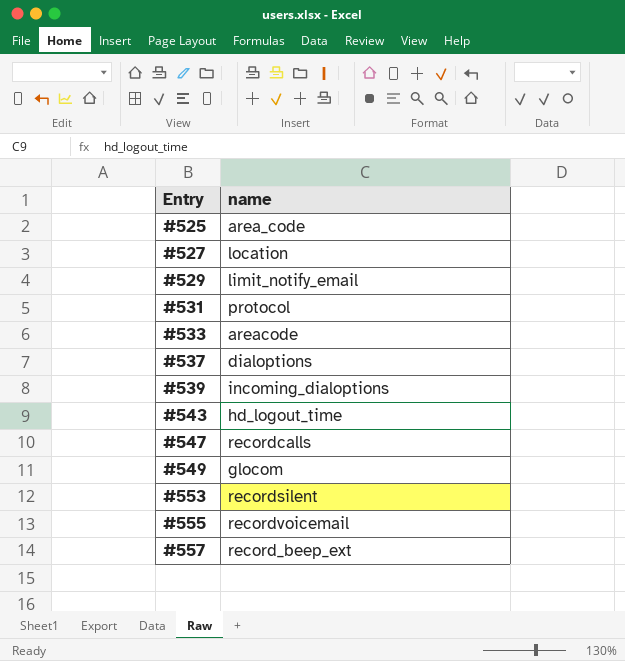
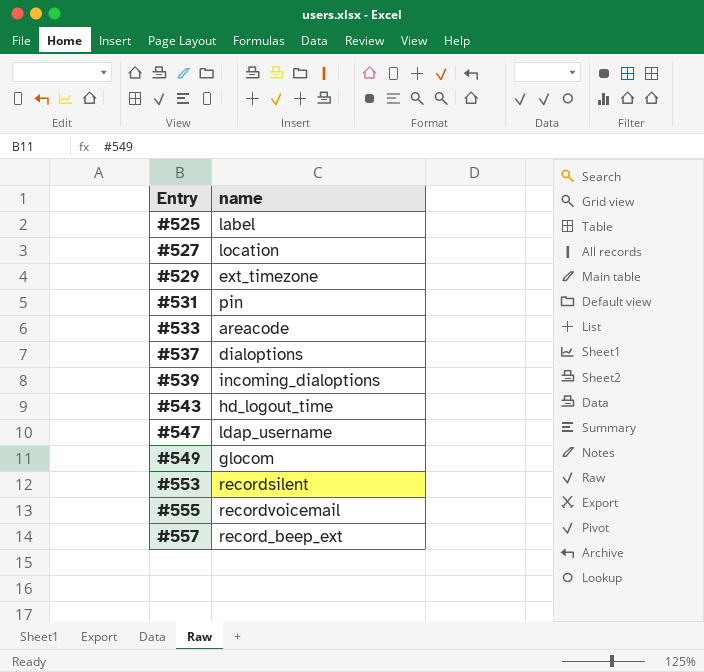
#525 | name: area_code -> label
#529 | name: limit_notify_email -> ext_timezone
#531 | name: protocol -> pin
#547 | name: recordcalls -> ldap_username

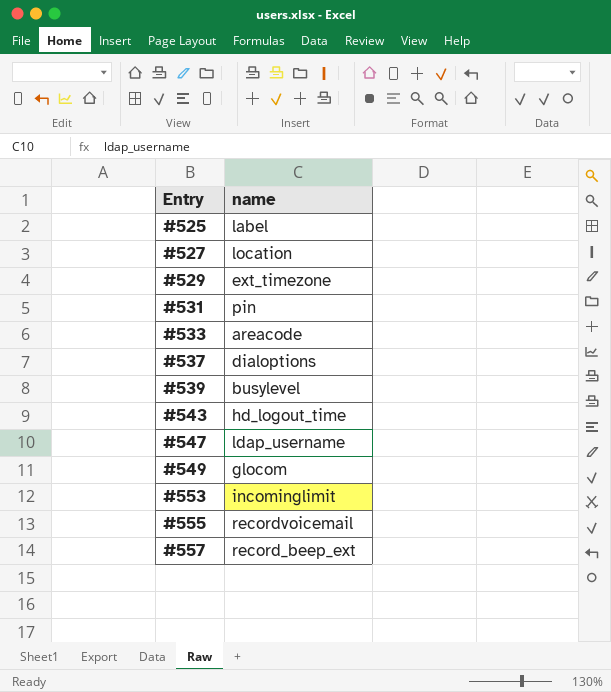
#539 | name: incoming_dialoptions -> busylevel
#553 | name: recordsilent -> incominglimit

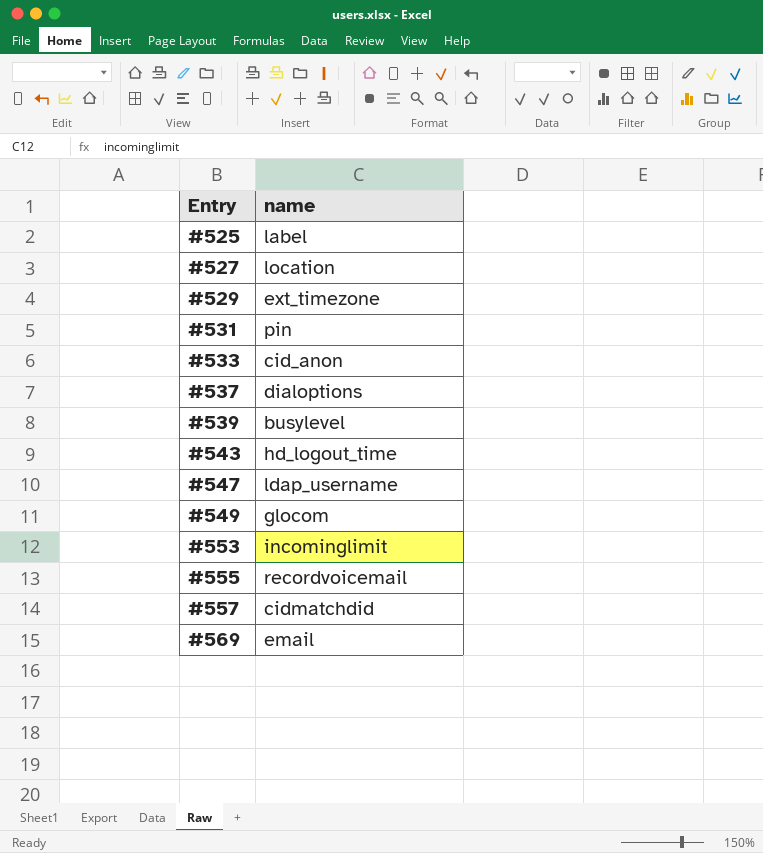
#533 | name: areacode -> cid_anon
#557 | name: record_beep_ext -> cidmatchdid
row #569: none -> email

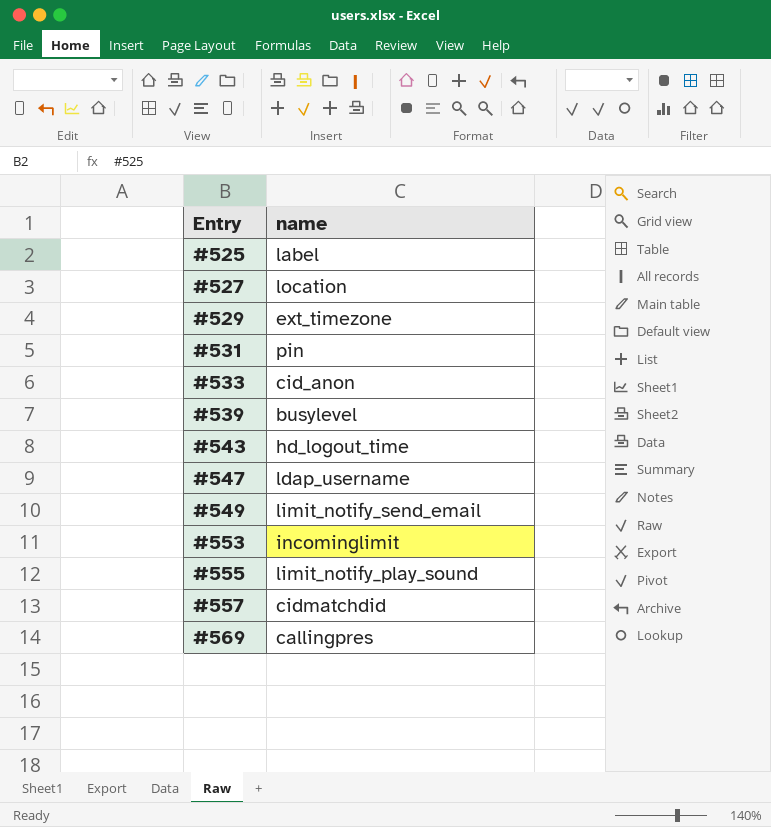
row #537: dialoptions -> none
#549 | name: glocom -> limit_notify_send_email
#555 | name: recordvoicemail -> limit_notify_play_sound
#569 | name: email -> callingpres

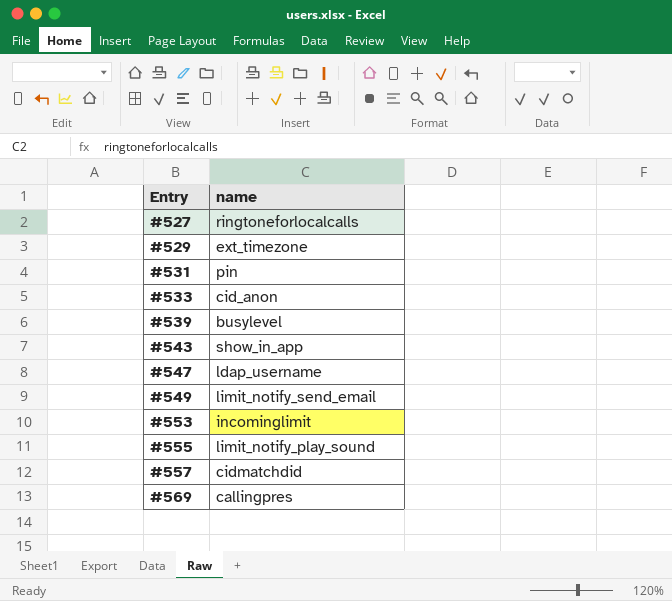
row #525: label -> none
#527 | name: location -> ringtoneforlocalcalls
#543 | name: hd_logout_time -> show_in_app

